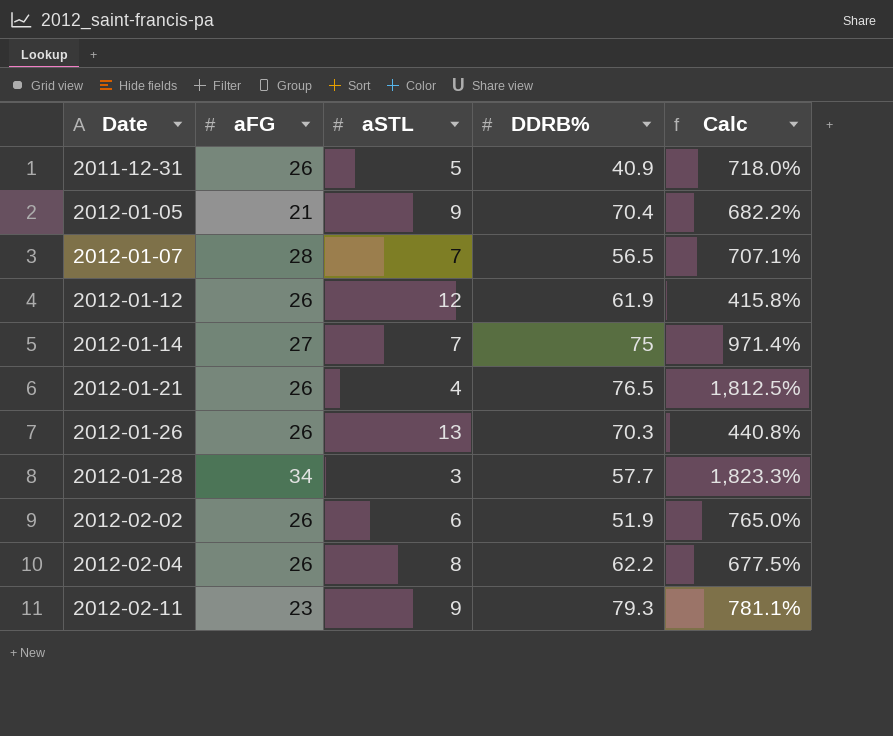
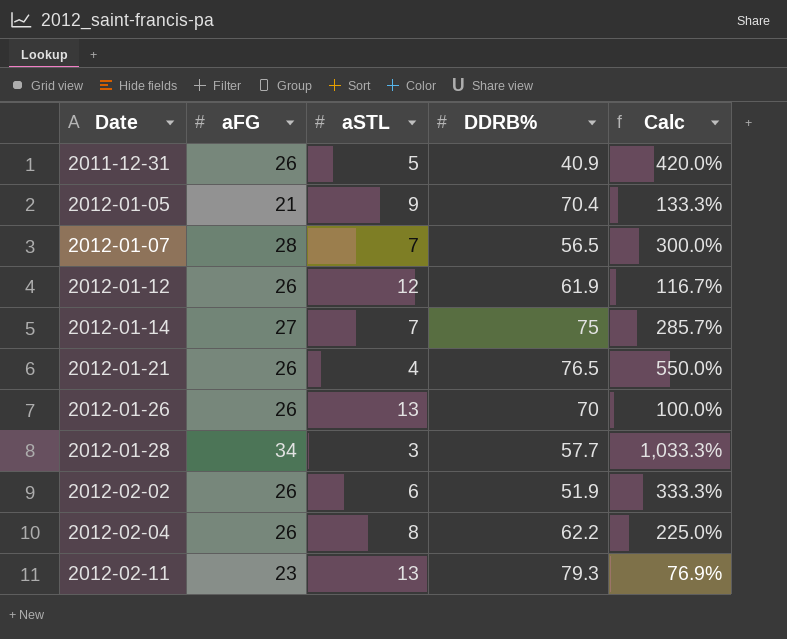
column Calc | formula: ([DDRB%] - [aSTL]) / [aSTL] -> ([aFG] - [aSTL]) / [aSTL]
2012-01-26 | DDRB%: 70.3 -> 70
2012-02-11 | aSTL: 9 -> 13

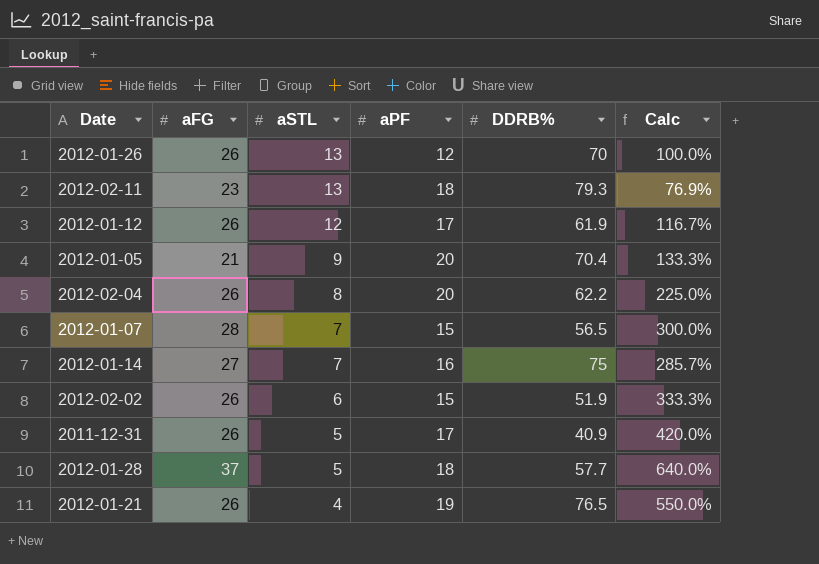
row order: Date ascending -> aSTL descending
column aPF | position: none -> 4
2012-01-28 | aFG: 34 -> 37
2012-01-28 | aSTL: 3 -> 5
2012-01-28 | Calc: 1,033.3% -> 640.0%

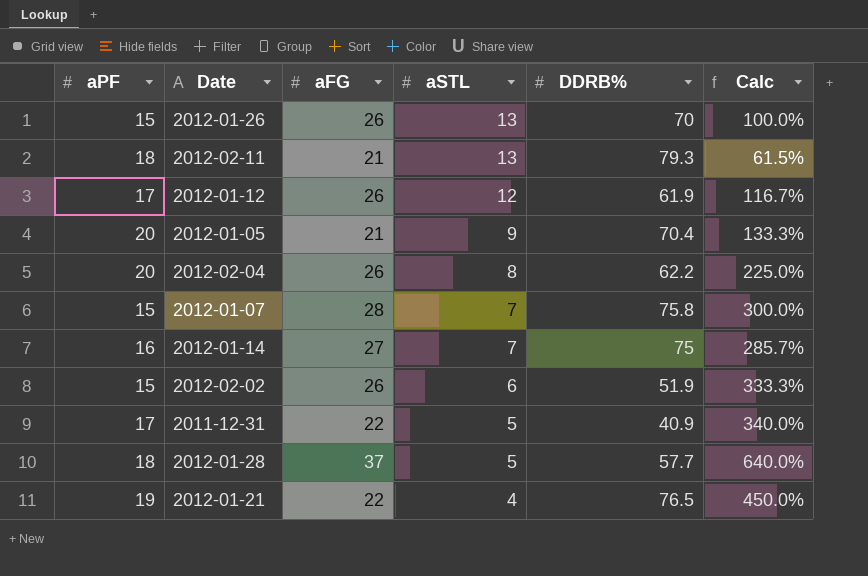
column aPF | position: 4 -> 1
2012-01-26 | aPF: 12 -> 15
2012-02-11 | aFG: 23 -> 21
2012-02-11 | Calc: 76.9% -> 61.5%
2012-01-07 | DDRB%: 56.5 -> 75.8
2011-12-31 | aFG: 26 -> 22
2011-12-31 | Calc: 420.0% -> 340.0%
2012-01-21 | aFG: 26 -> 22
2012-01-21 | Calc: 550.0% -> 450.0%

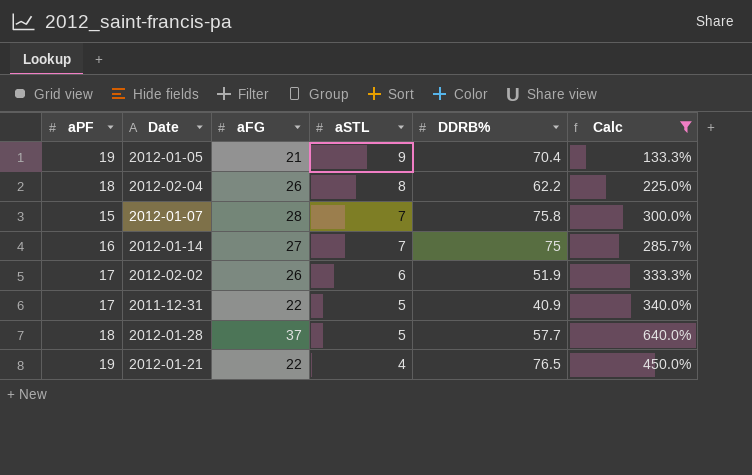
filter: none -> Calc >= 133.3%
2012-01-05 | aPF: 20 -> 19
2012-02-04 | aPF: 20 -> 18
2012-02-02 | aPF: 15 -> 17

